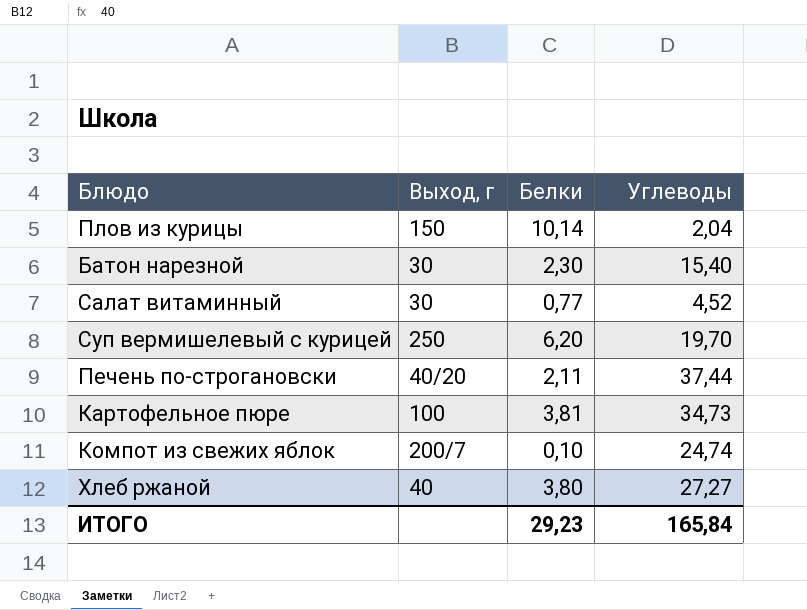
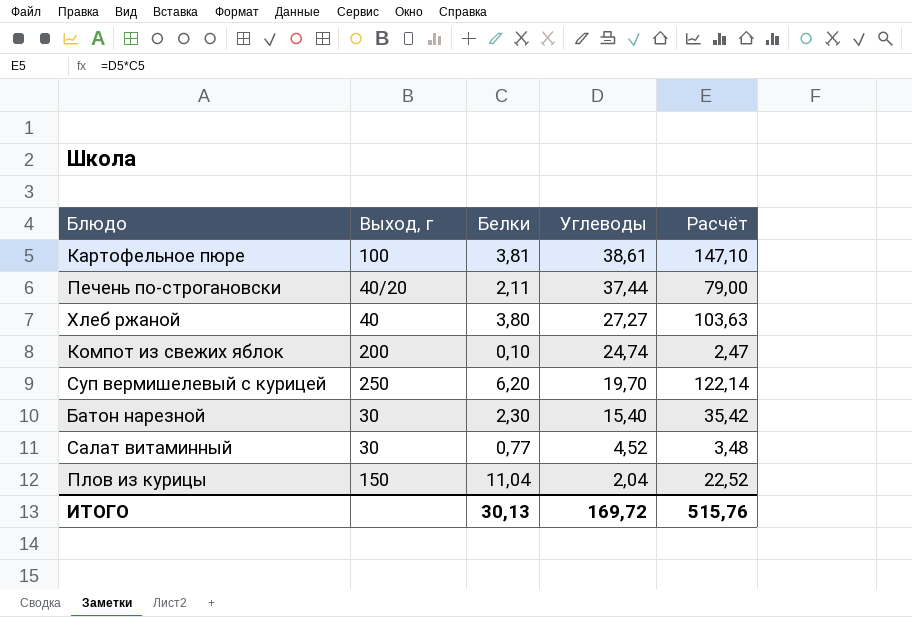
row order: none -> Углеводы descending
column Расчёт | formula: none -> [Белки] * [Углеводы]
Картофельное пюре | Углеводы: 34,73 -> 38,61
Компот из свежих яблок | Выход, г: 200/7 -> 200
Плов из курицы | Белки: 10,14 -> 11,04
ИТОГО | Белки: 29,23 -> 30,13
ИТОГО | Углеводы: 165,84 -> 169,72

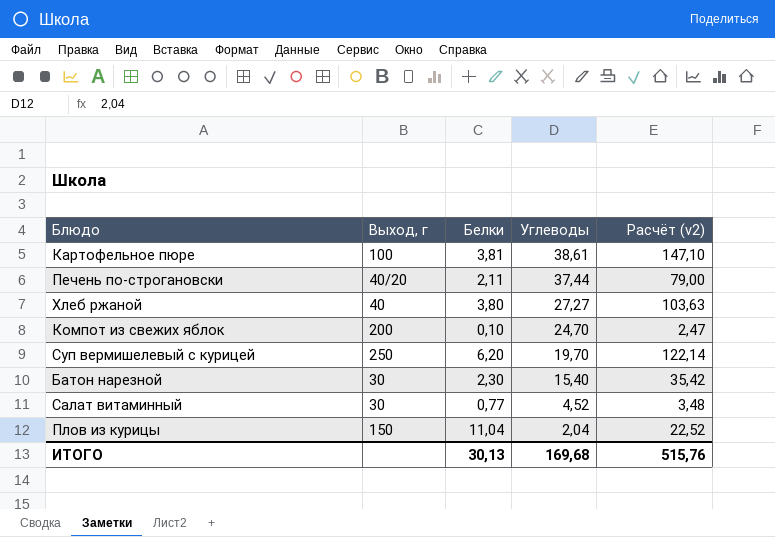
column name: Расчёт -> Расчёт (v2)
Компот из свежих яблок | Углеводы: 24,74 -> 24,70
ИТОГО | Углеводы: 169,72 -> 169,68

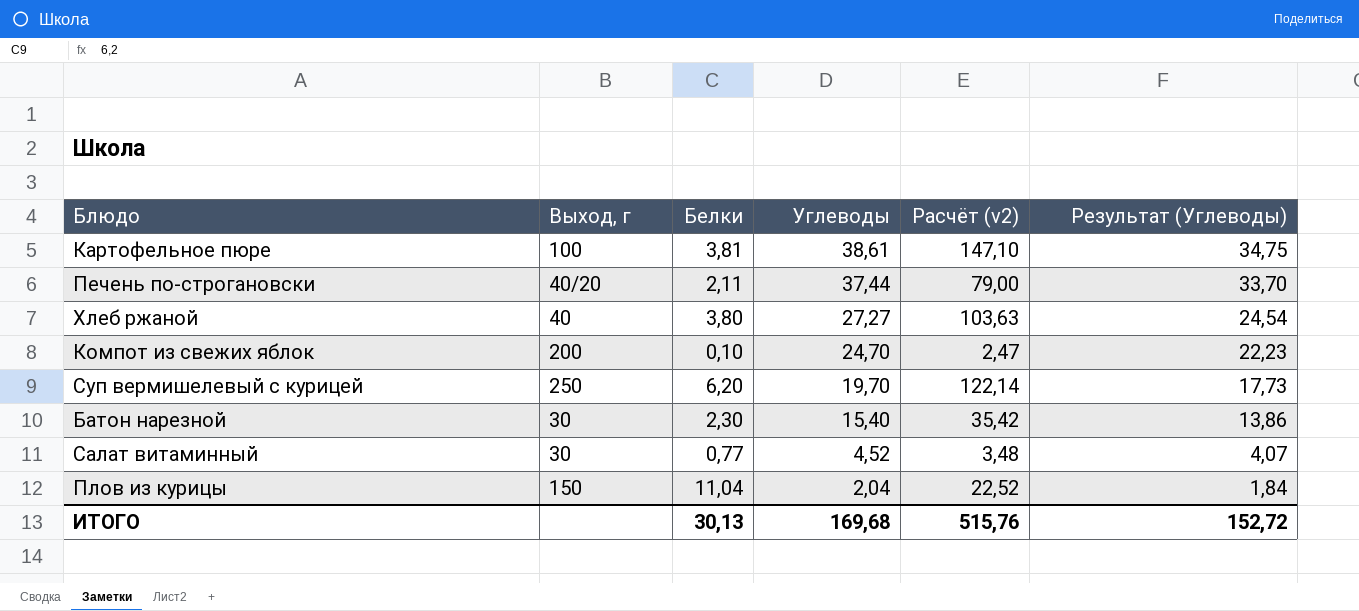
column Результат (Углеводы) | formula: none -> [Углеводы] * 0,9

